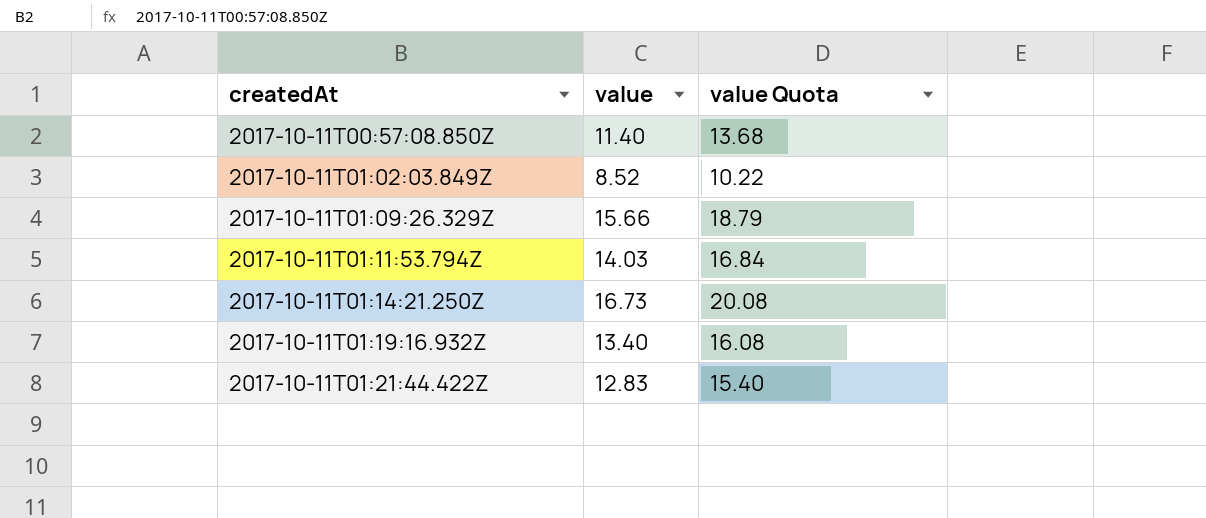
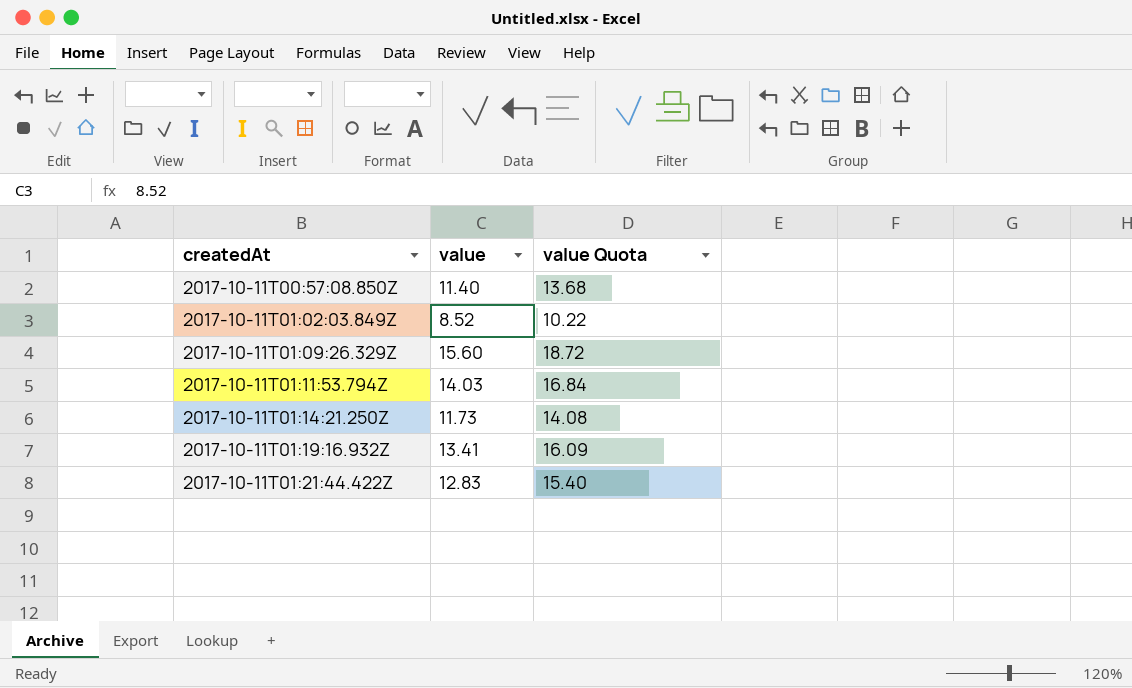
2017-10-11T01:09:26.329Z | value: 15.66 -> 15.60
2017-10-11T01:09:26.329Z | value Quota: 18.79 -> 18.72
2017-10-11T01:14:21.250Z | value: 16.73 -> 11.73
2017-10-11T01:14:21.250Z | value Quota: 20.08 -> 14.08
2017-10-11T01:19:16.932Z | value: 13.40 -> 13.41
2017-10-11T01:19:16.932Z | value Quota: 16.08 -> 16.09

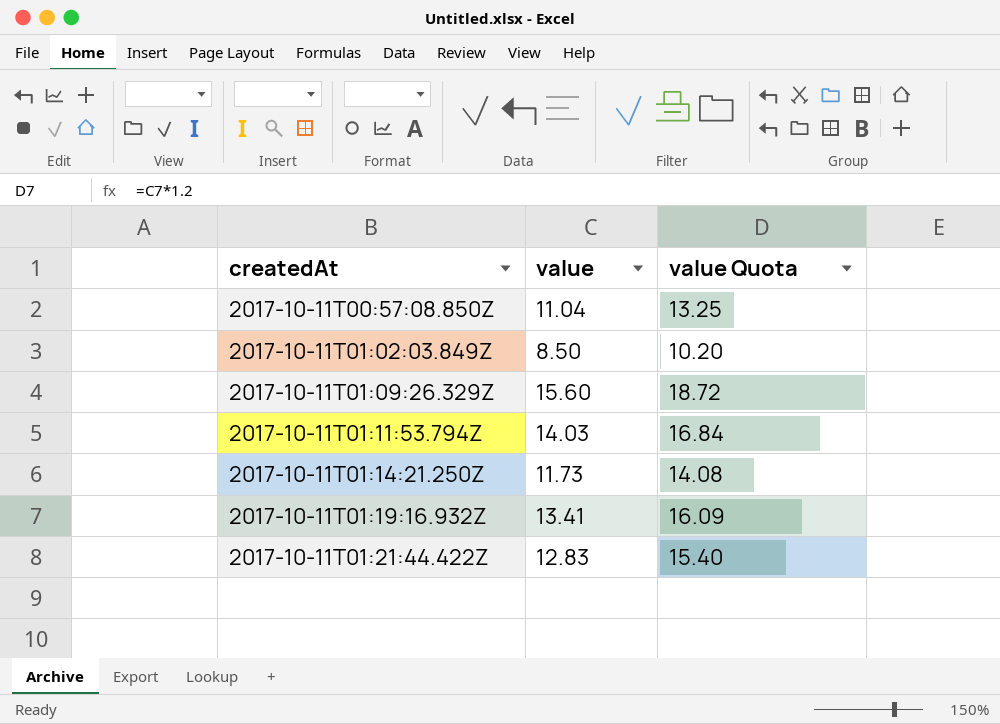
2017-10-11T00:57:08.850Z | value: 11.40 -> 11.04
2017-10-11T00:57:08.850Z | value Quota: 13.68 -> 13.25
2017-10-11T01:02:03.849Z | value: 8.52 -> 8.50
2017-10-11T01:02:03.849Z | value Quota: 10.22 -> 10.20

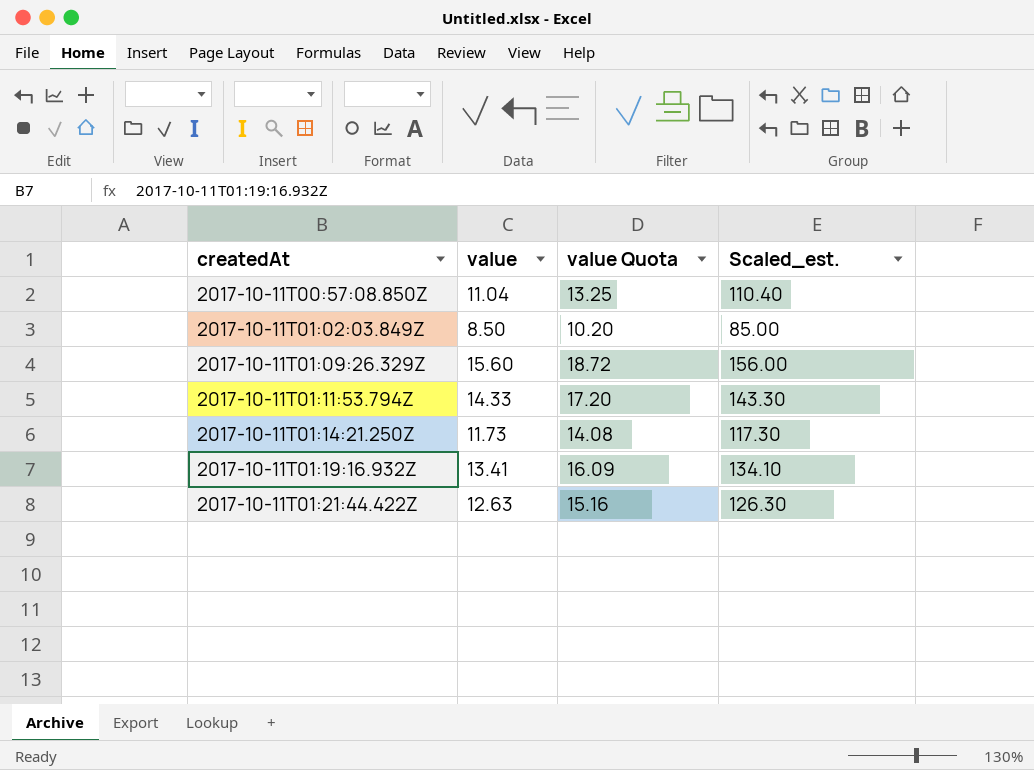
column Scaled_est. | formula: none -> [value] * 10
2017-10-11T01:11:53.794Z | value: 14.03 -> 14.33
2017-10-11T01:11:53.794Z | value Quota: 16.84 -> 17.20
2017-10-11T01:21:44.422Z | value: 12.83 -> 12.63
2017-10-11T01:21:44.422Z | value Quota: 15.40 -> 15.16

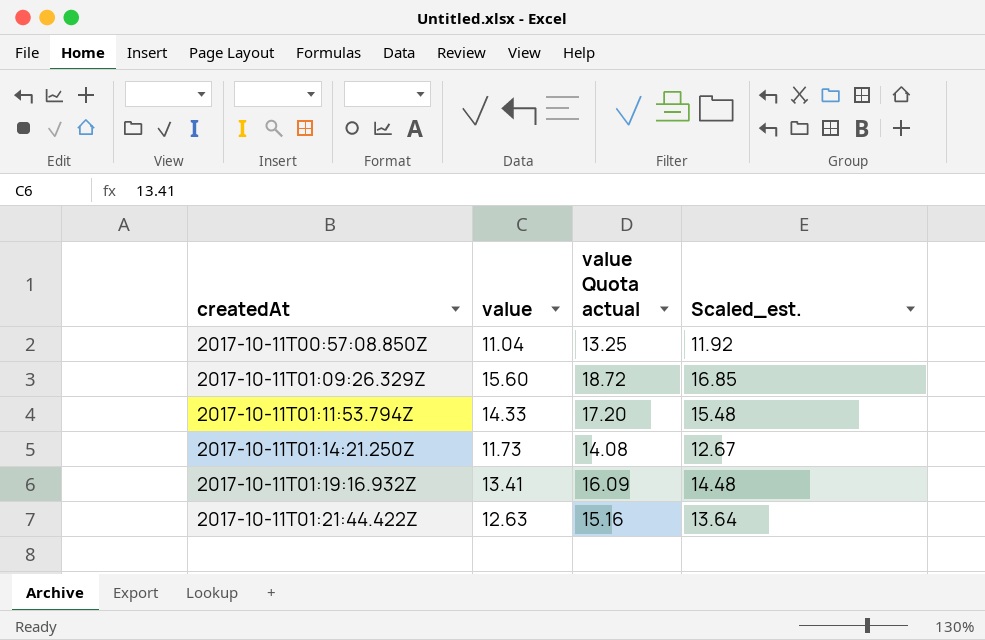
column name: value Quota -> value Quota actual
column Scaled_est. | formula: [value] * 10 -> [value] * 1.08
row 2017-10-11T01:02:03.849Z: 8.50 | 10.20 | 85.00 -> none

